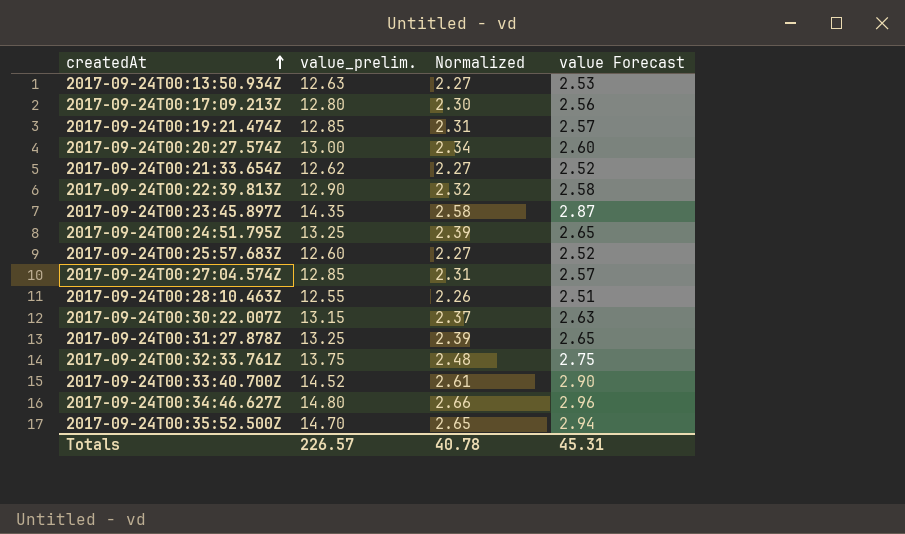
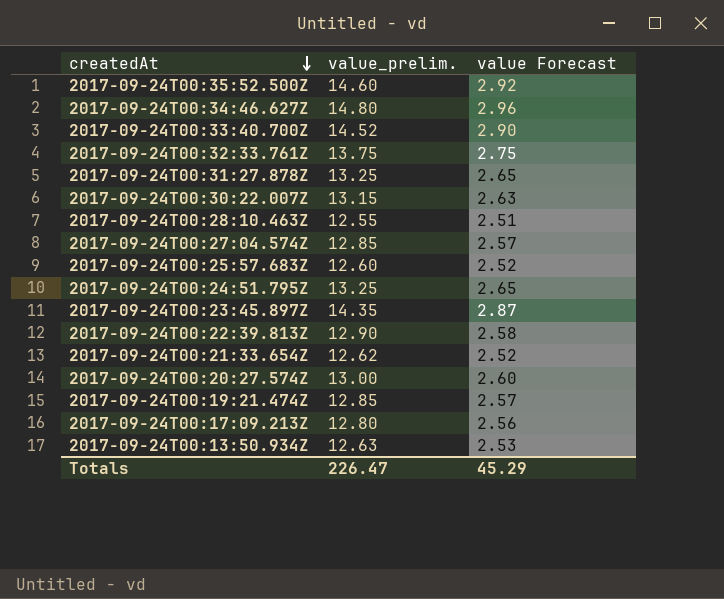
row order: createdAt ascending -> createdAt descending
column Normalized | formula: [value_prelim.] * 0.18 -> none
2017-09-24T00:35:52.500Z | value_prelim.: 14.70 -> 14.60
2017-09-24T00:35:52.500Z | value Forecast: 2.94 -> 2.92
Totals | value_prelim.: 226.57 -> 226.47
Totals | value Forecast: 45.31 -> 45.29

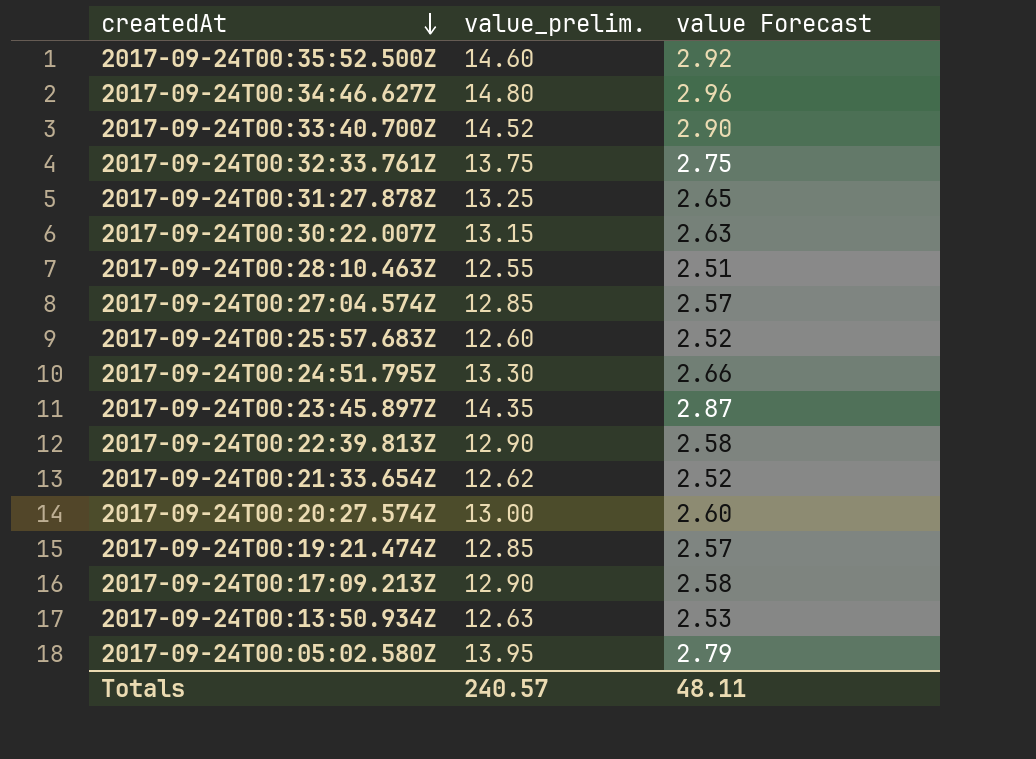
2017-09-24T00:24:51.795Z | value_prelim.: 13.25 -> 13.30
2017-09-24T00:24:51.795Z | value Forecast: 2.65 -> 2.66
2017-09-24T00:17:09.213Z | value_prelim.: 12.80 -> 12.90
2017-09-24T00:17:09.213Z | value Forecast: 2.56 -> 2.58
row 2017-09-24T00:05:02.580Z: none -> 13.95 | 2.79
Totals | value_prelim.: 226.47 -> 240.57
Totals | value Forecast: 45.29 -> 48.11

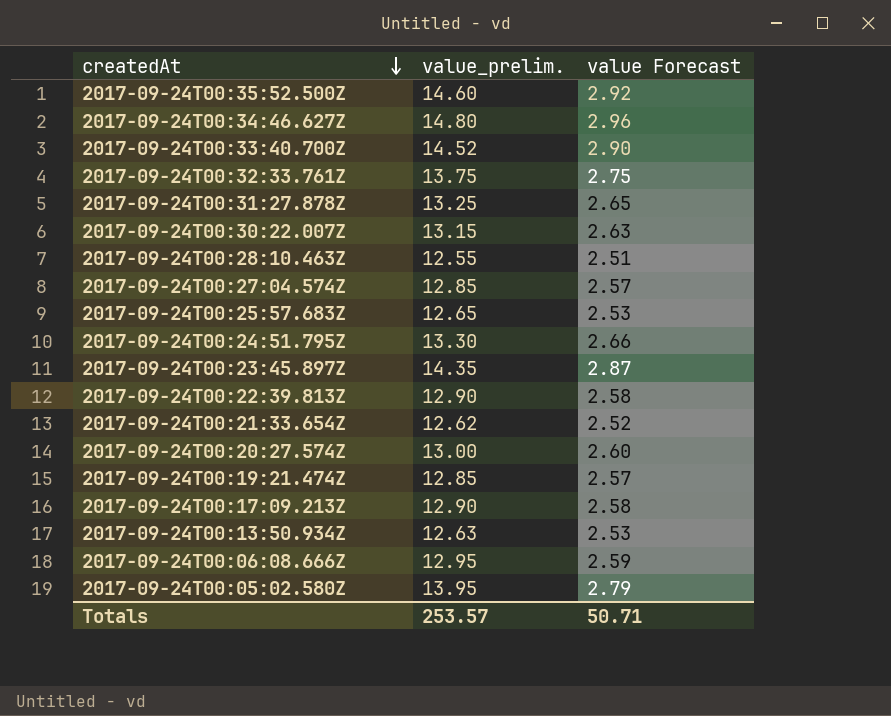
2017-09-24T00:25:57.683Z | value_prelim.: 12.60 -> 12.65
2017-09-24T00:25:57.683Z | value Forecast: 2.52 -> 2.53
row 2017-09-24T00:06:08.666Z: none -> 12.95 | 2.59
Totals | value_prelim.: 240.57 -> 253.57
Totals | value Forecast: 48.11 -> 50.71

